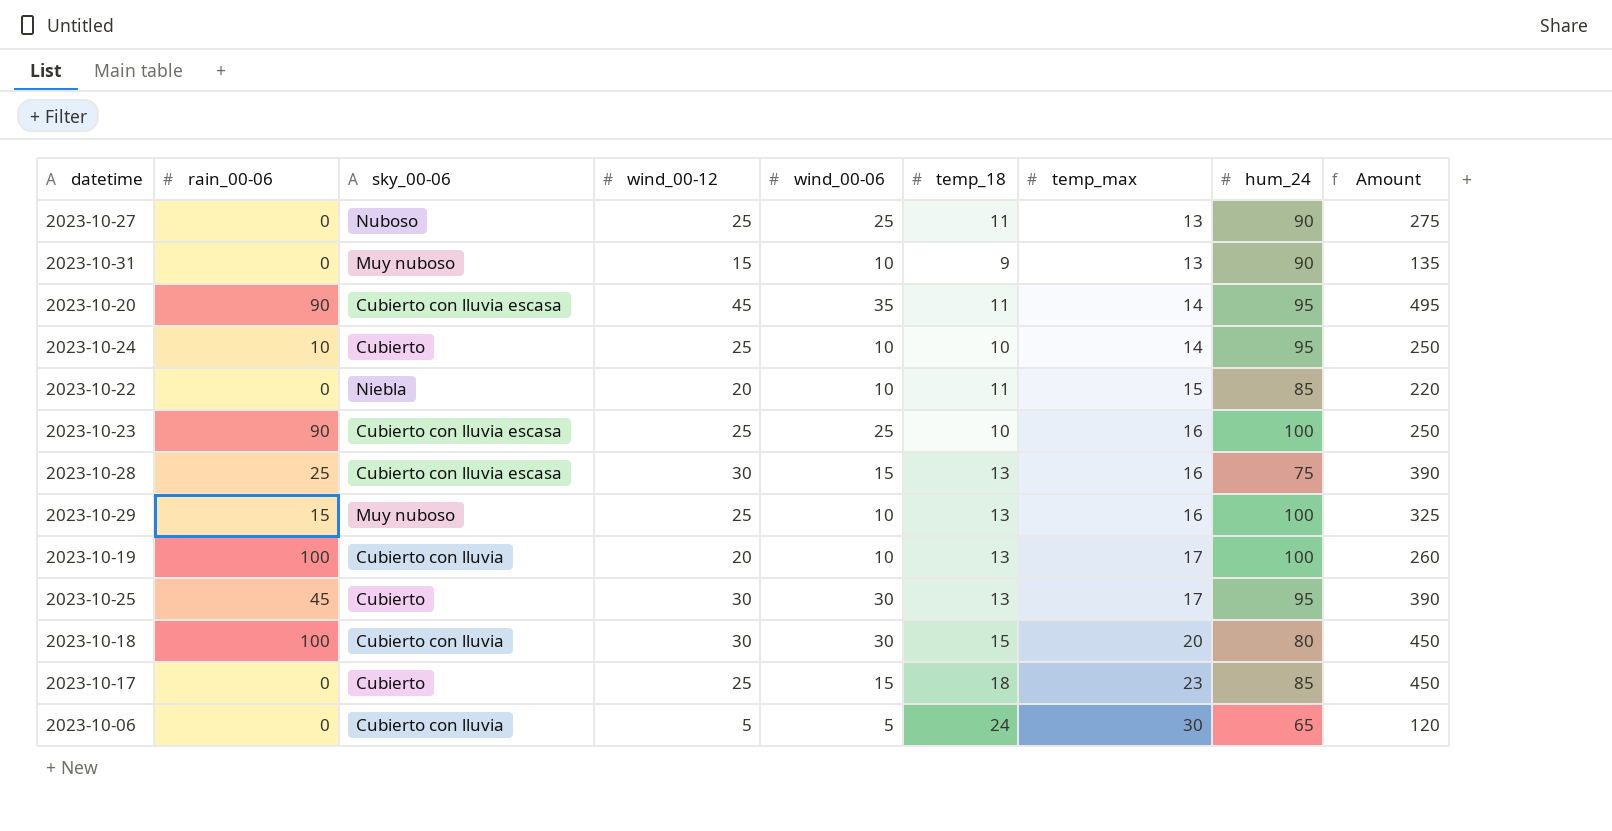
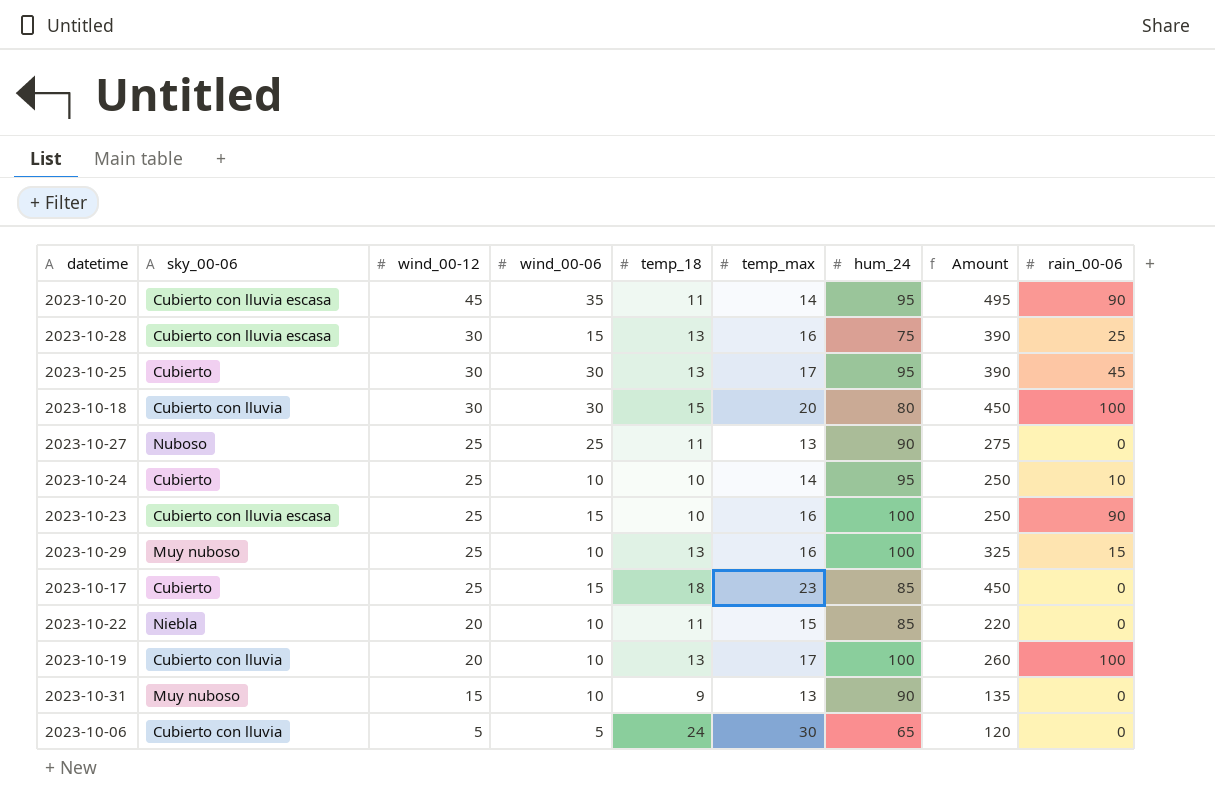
row order: temp_max ascending -> wind_00-12 descending
column rain_00-06 | position: 2 -> 9
2023-10-23 | wind_00-06: 25 -> 15

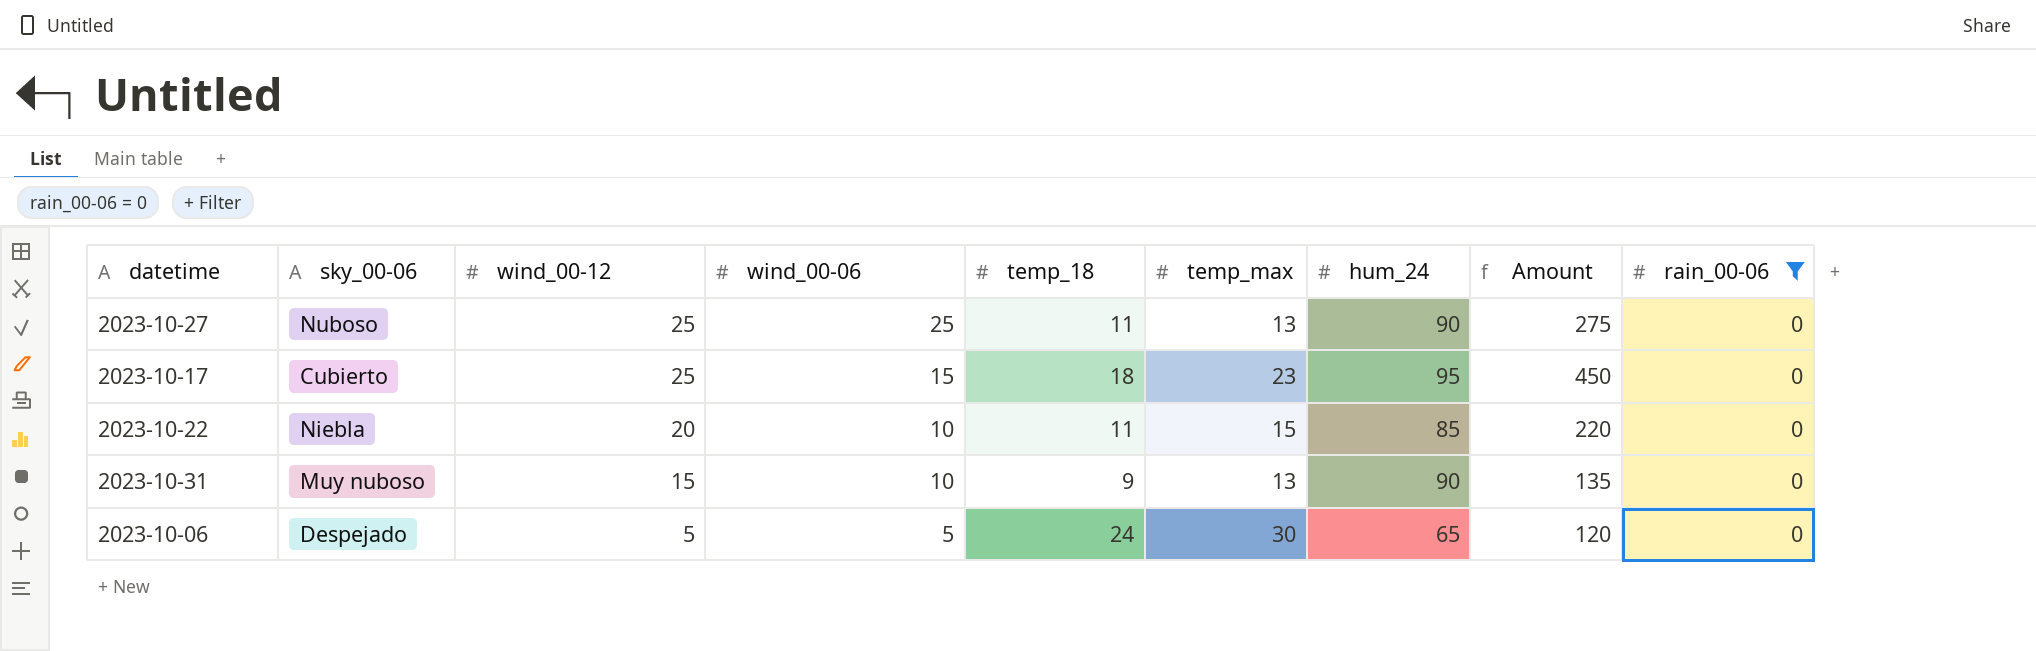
filter: none -> rain_00-06 = 0
2023-10-17 | hum_24: 85 -> 95
2023-10-06 | sky_00-06: Cubierto con lluvia -> Despejado

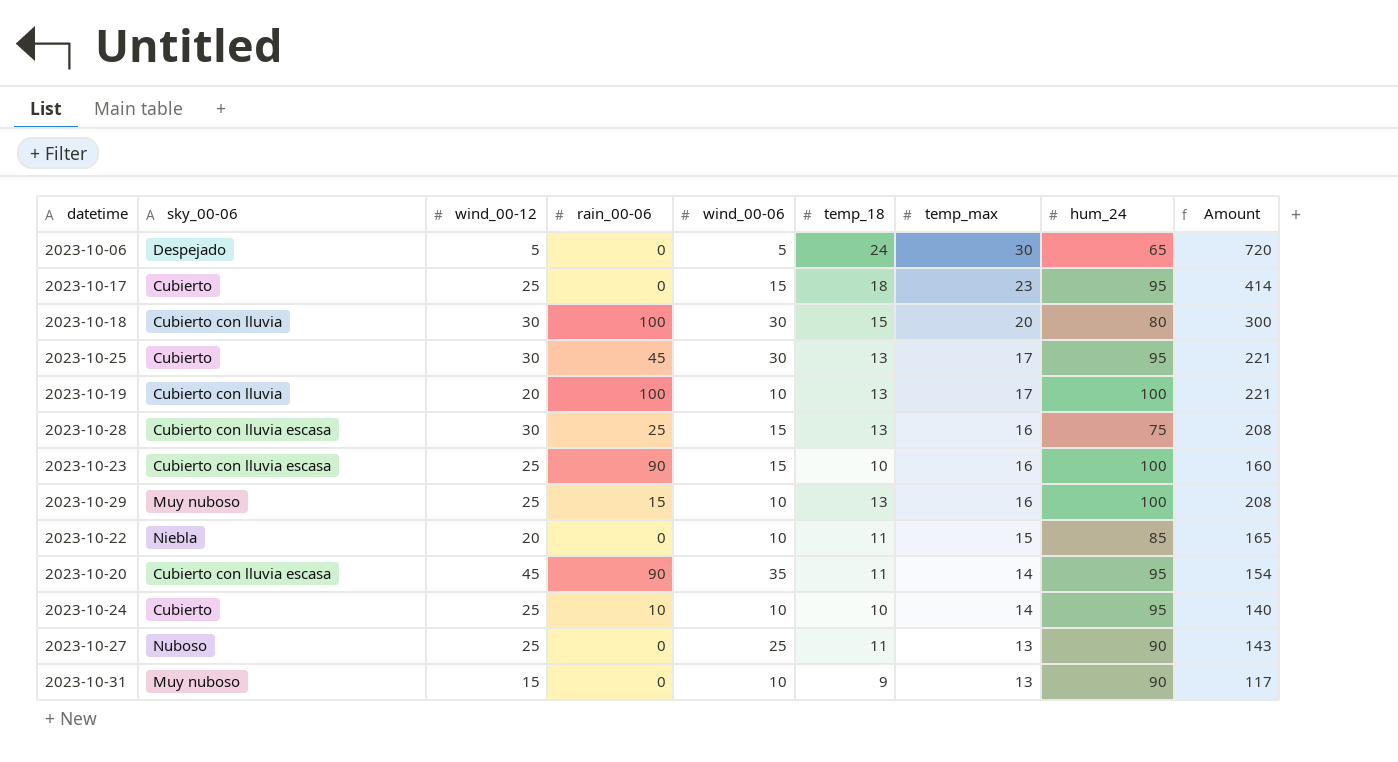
filter: rain_00-06 = 0 -> none
row order: wind_00-12 descending -> temp_max descending
column rain_00-06 | position: 9 -> 4
column Amount | formula: [wind_00-12] * [temp_18] -> [temp_18] * [temp_max]

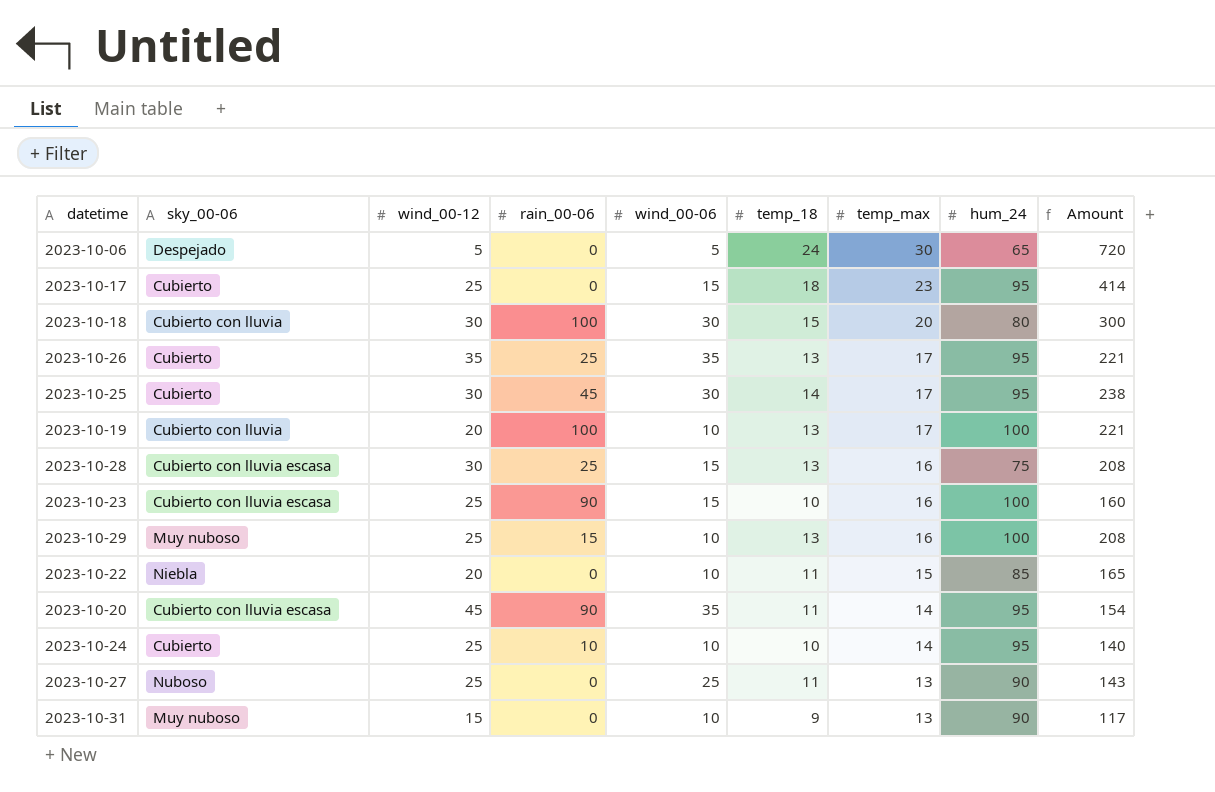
row 2023-10-26: none -> Cubierto | 35 | 25 | 35 | 13 | 17 | 95 | 221
2023-10-25 | temp_18: 13 -> 14
2023-10-25 | Amount: 221 -> 238

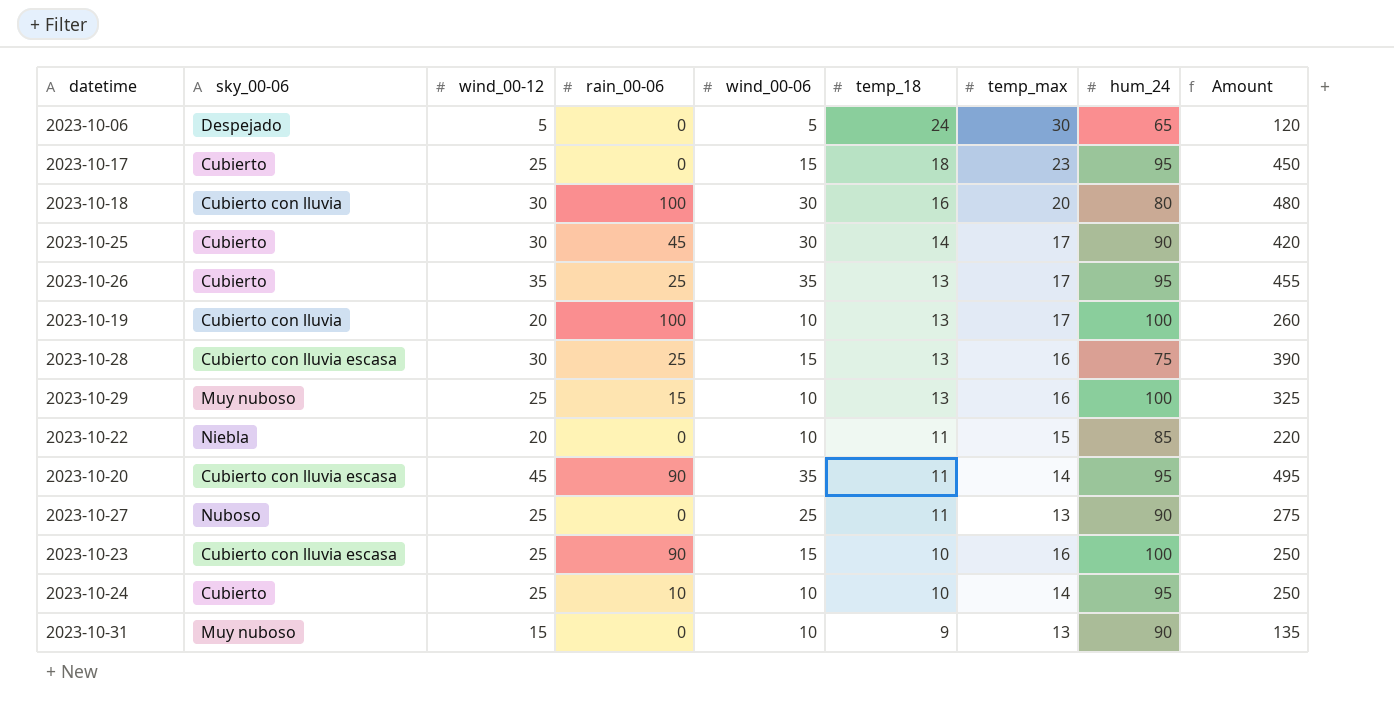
row order: temp_max descending -> temp_18 descending
column Amount | formula: [temp_18] * [temp_max] -> [wind_00-12] * [temp_18]
2023-10-18 | temp_18: 15 -> 16
2023-10-25 | hum_24: 95 -> 90

